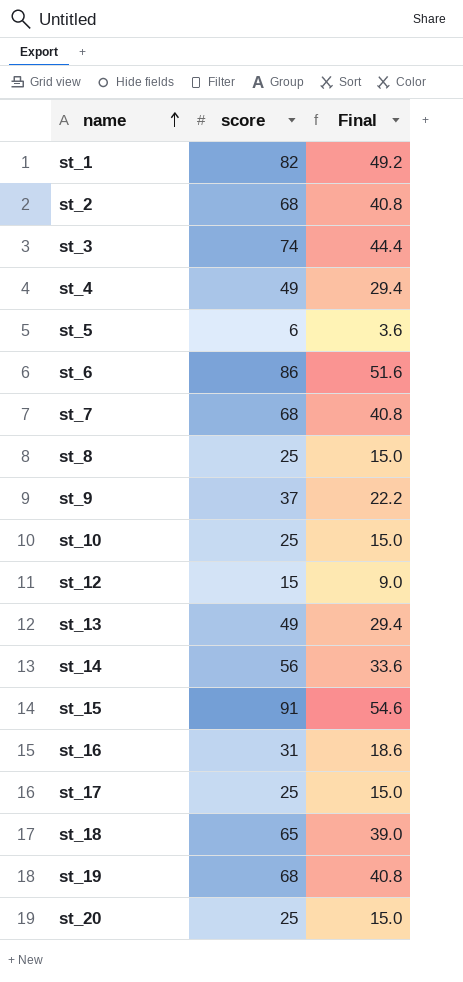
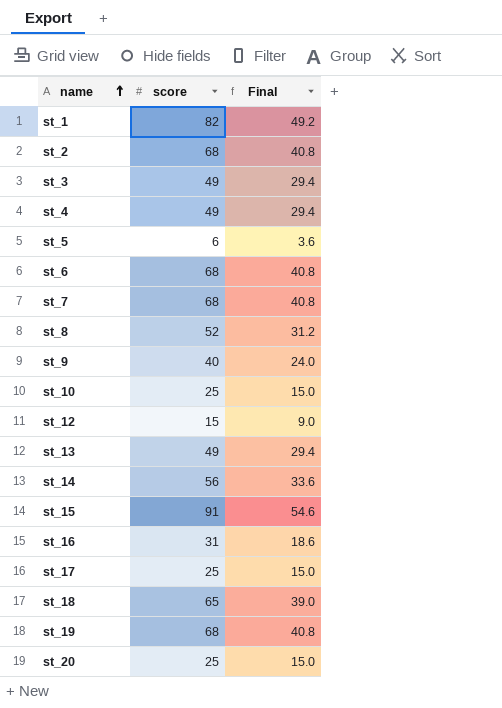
st_3 | score: 74 -> 49
st_3 | Final: 44.4 -> 29.4
st_6 | score: 86 -> 68
st_6 | Final: 51.6 -> 40.8
st_8 | score: 25 -> 52
st_8 | Final: 15.0 -> 31.2
st_9 | score: 37 -> 40
st_9 | Final: 22.2 -> 24.0

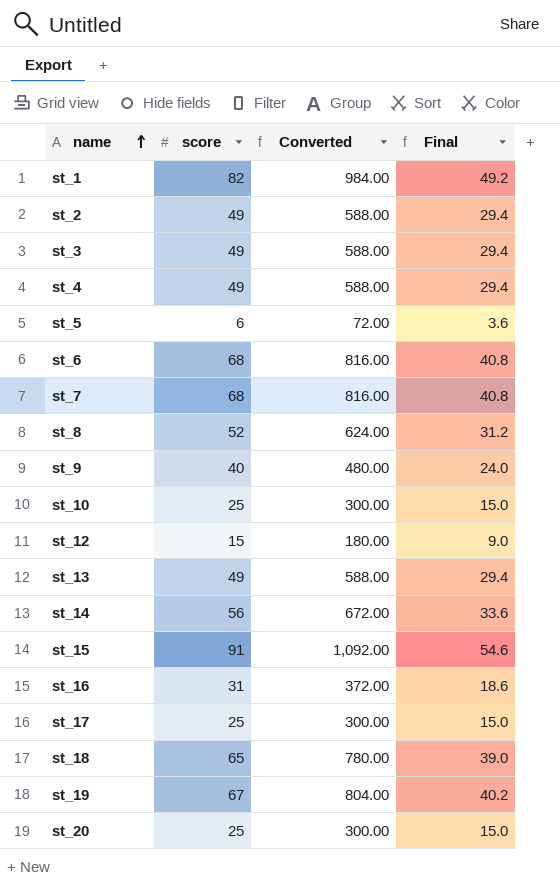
column Converted | formula: none -> [score] * 12
st_2 | score: 68 -> 49
st_2 | Final: 40.8 -> 29.4
st_19 | score: 68 -> 67
st_19 | Final: 40.8 -> 40.2

